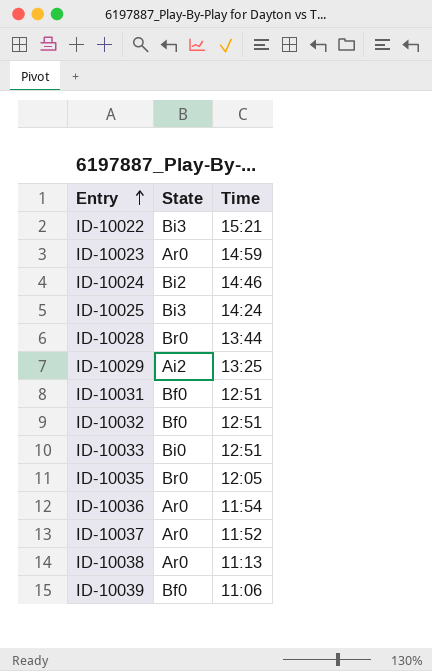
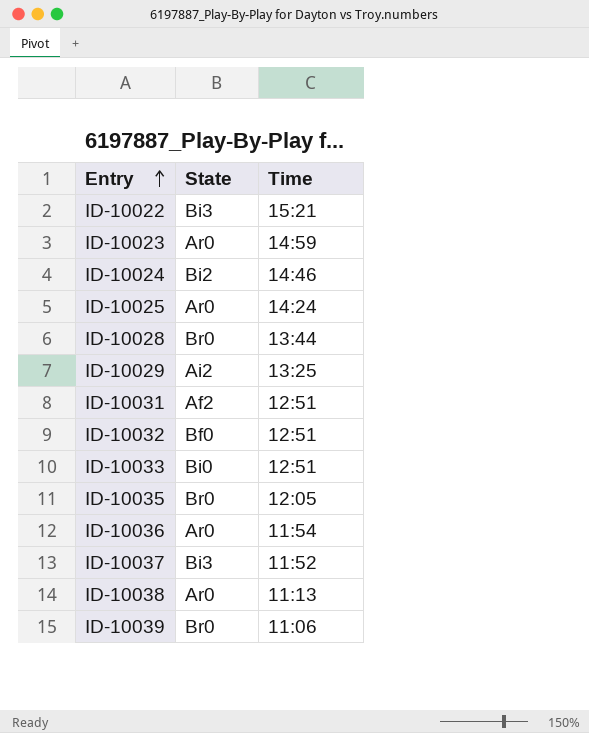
ID-10025 | State: Bi3 -> Ar0
ID-10031 | State: Bf0 -> Af2
ID-10037 | State: Ar0 -> Bi3
ID-10039 | State: Bf0 -> Br0

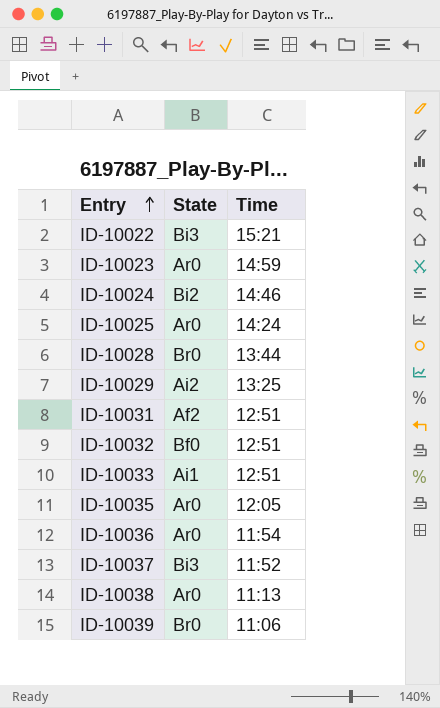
ID-10033 | State: Bi0 -> Ai1
ID-10035 | State: Br0 -> Ar0

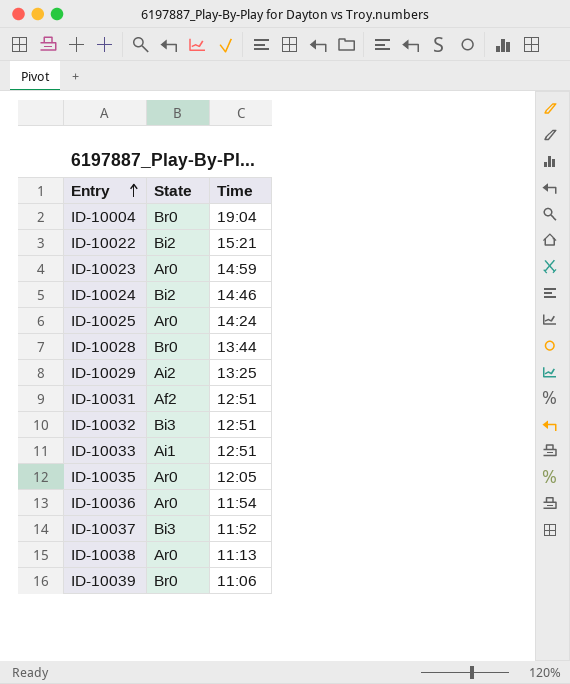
row ID-10004: none -> Br0 | 19:04
ID-10022 | State: Bi3 -> Bi2
ID-10032 | State: Bf0 -> Bi3

